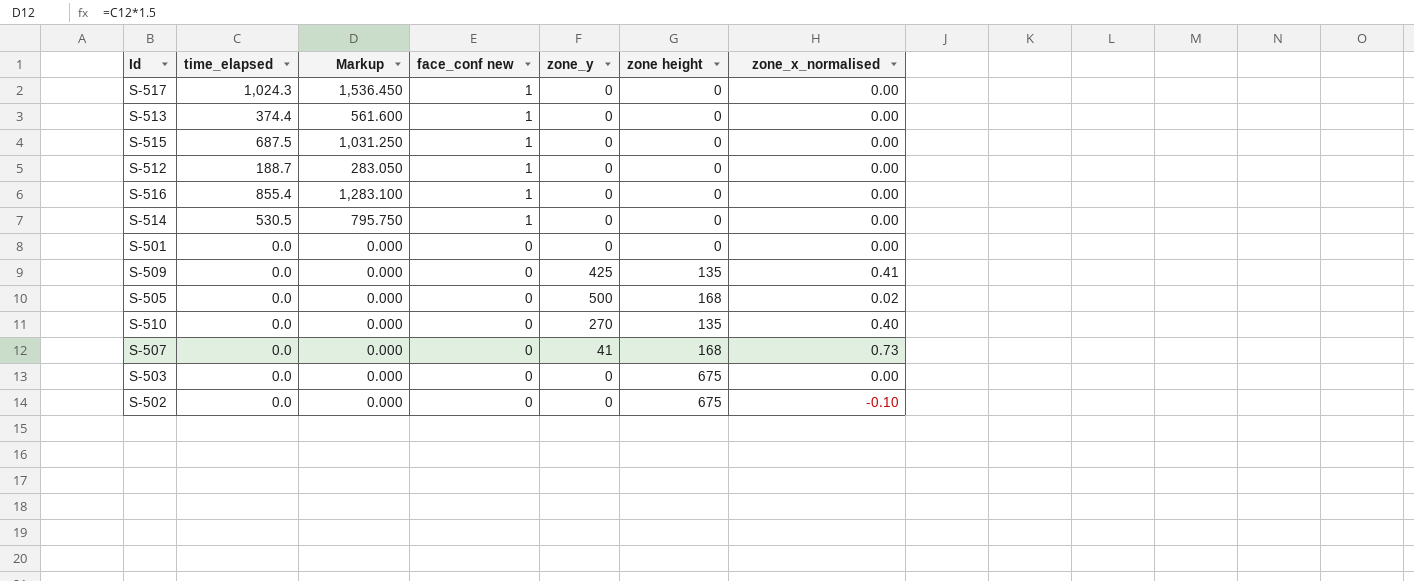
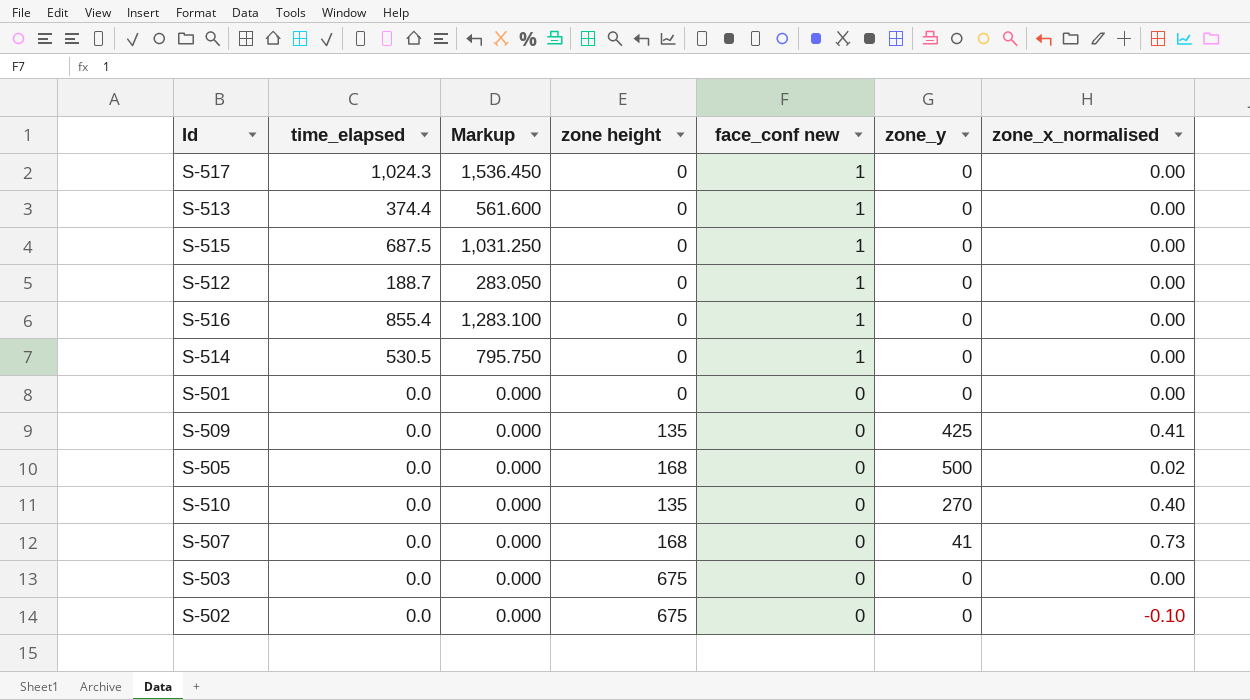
column zone height | position: 6 -> 4

